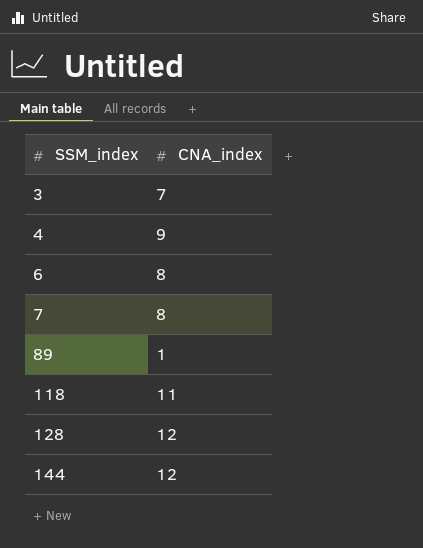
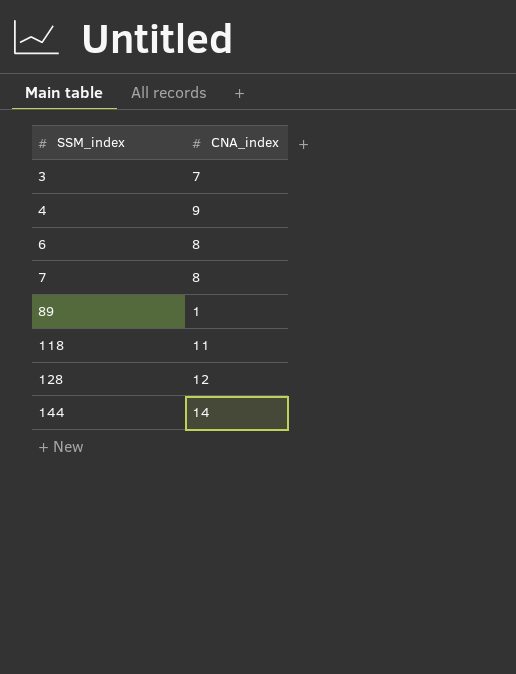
144 | CNA_index: 12 -> 14

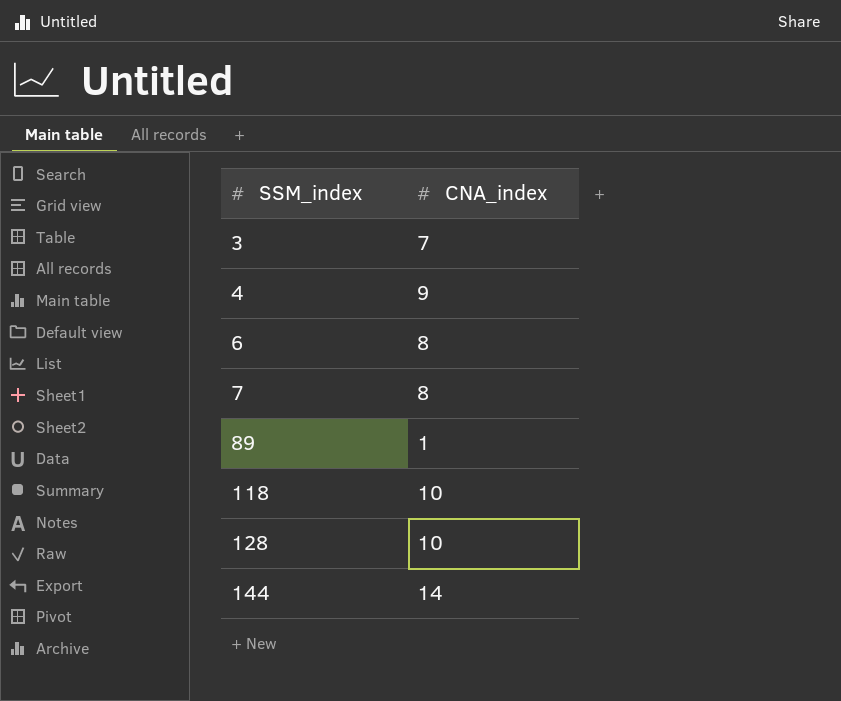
118 | CNA_index: 11 -> 10
128 | CNA_index: 12 -> 10

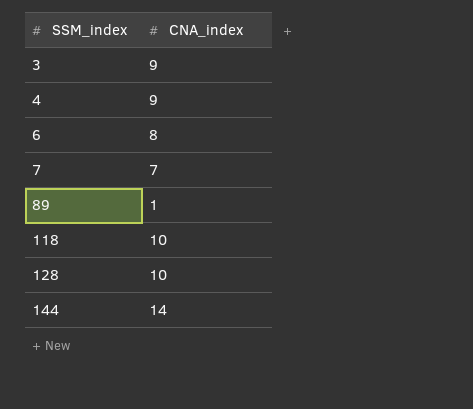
3 | CNA_index: 7 -> 9
7 | CNA_index: 8 -> 7

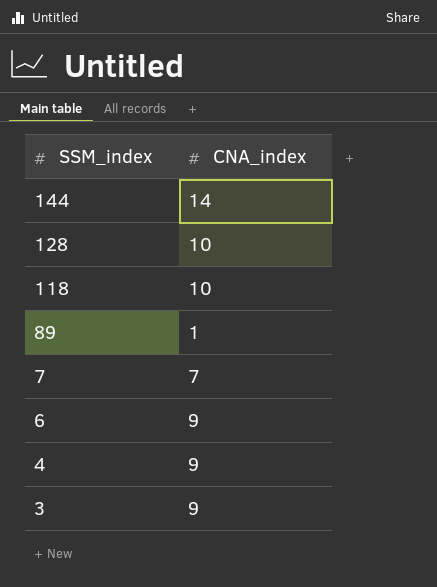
row order: SSM_index ascending -> SSM_index descending
6 | CNA_index: 8 -> 9

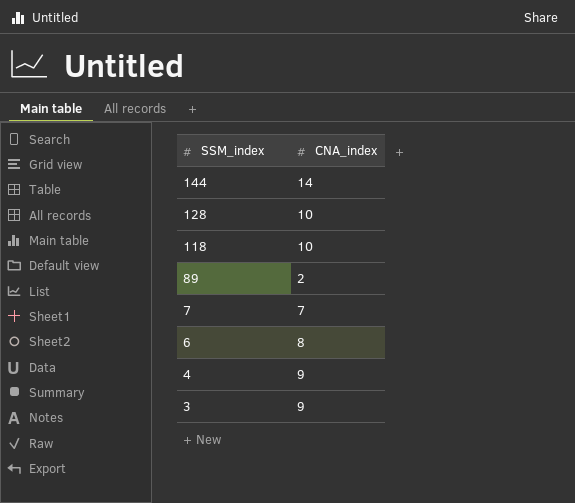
89 | CNA_index: 1 -> 2
6 | CNA_index: 9 -> 8

